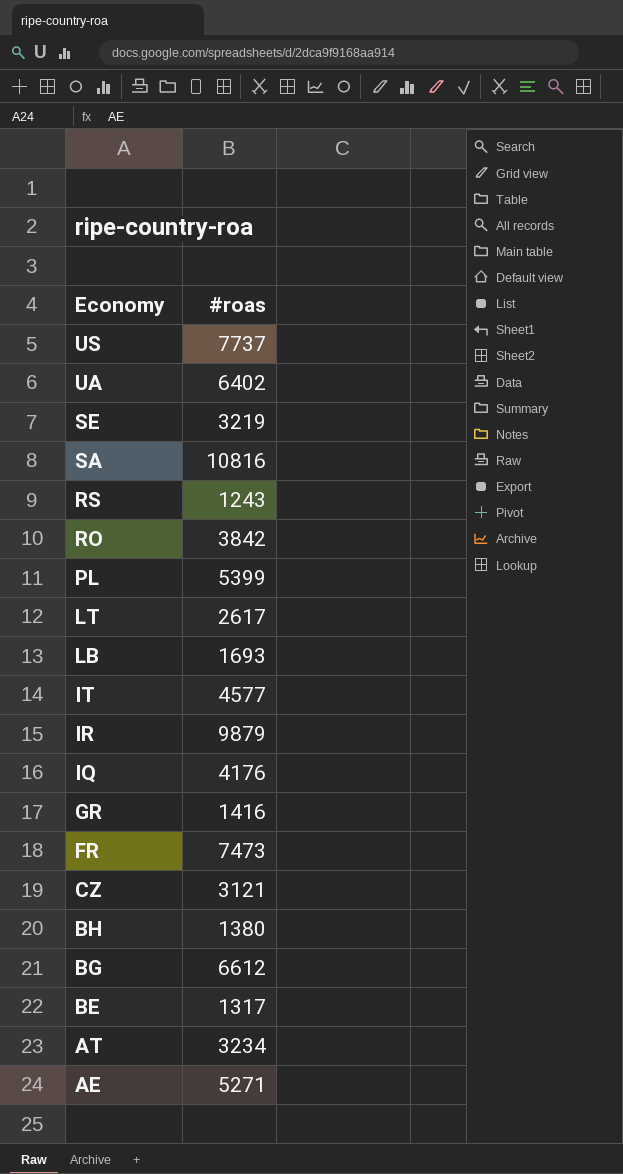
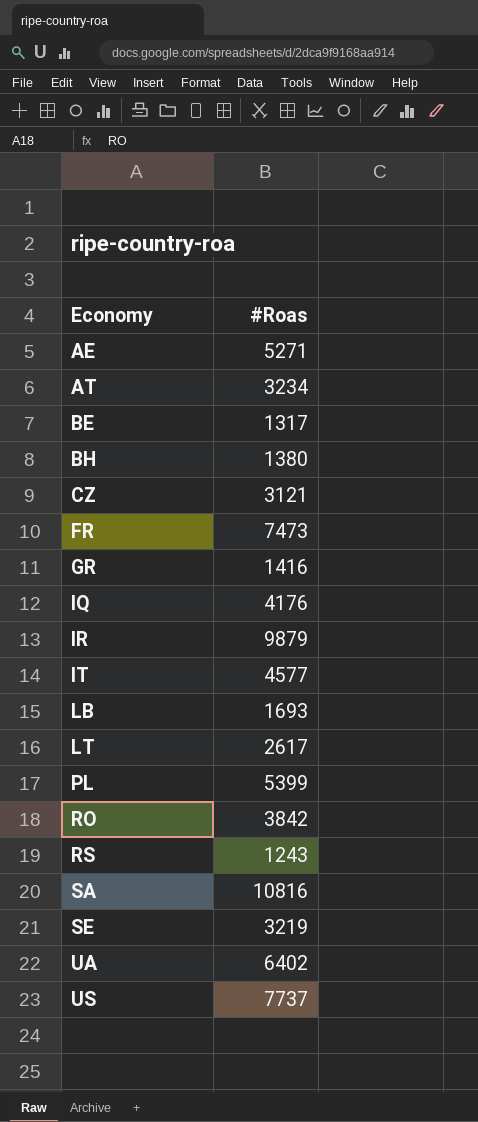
row order: Economy descending -> Economy ascending
column name: #roas -> #Roas
row BG: 6612 -> none

